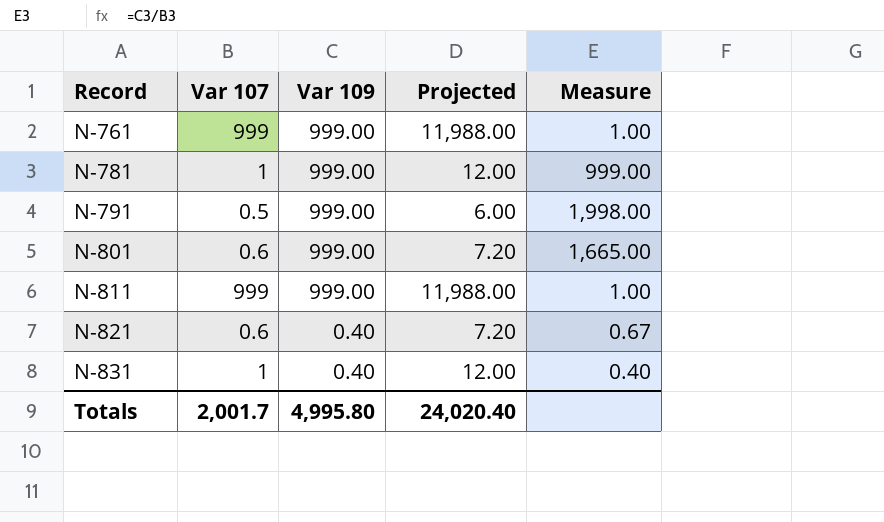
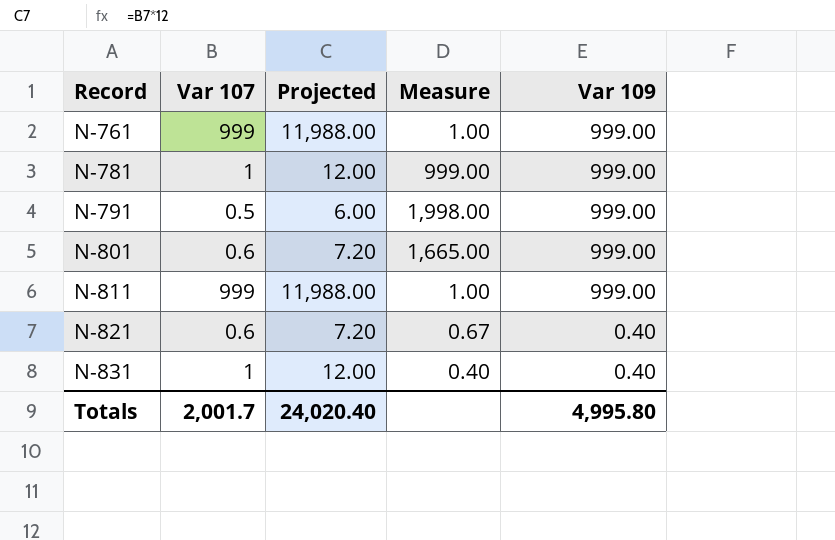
column Var 109 | position: 3 -> 5

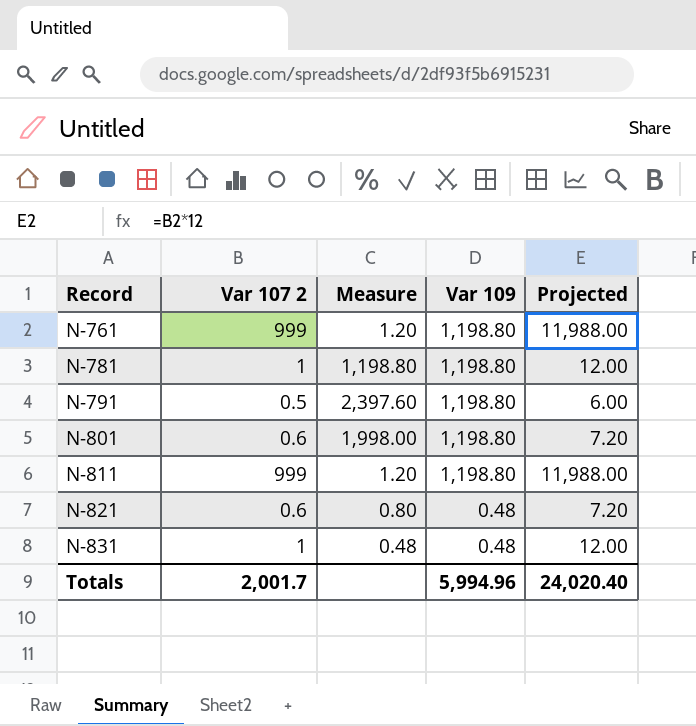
column name: Var 107 -> Var 107 2
column Projected | position: 3 -> 5
N-761 | Measure: 1.00 -> 1.20
N-761 | Var 109: 999.00 -> 1,198.80
N-781 | Measure: 999.00 -> 1,198.80
N-781 | Var 109: 999.00 -> 1,198.80
N-791 | Measure: 1,998.00 -> 2,397.60
N-791 | Var 109: 999.00 -> 1,198.80
N-801 | Measure: 1,665.00 -> 1,998.00
N-801 | Var 109: 999.00 -> 1,198.80
N-811 | Measure: 1.00 -> 1.20
N-811 | Var 109: 999.00 -> 1,198.80
N-821 | Measure: 0.67 -> 0.80
N-821 | Var 109: 0.40 -> 0.48
N-831 | Measure: 0.40 -> 0.48
N-831 | Var 109: 0.40 -> 0.48
Totals | Var 109: 4,995.80 -> 5,994.96

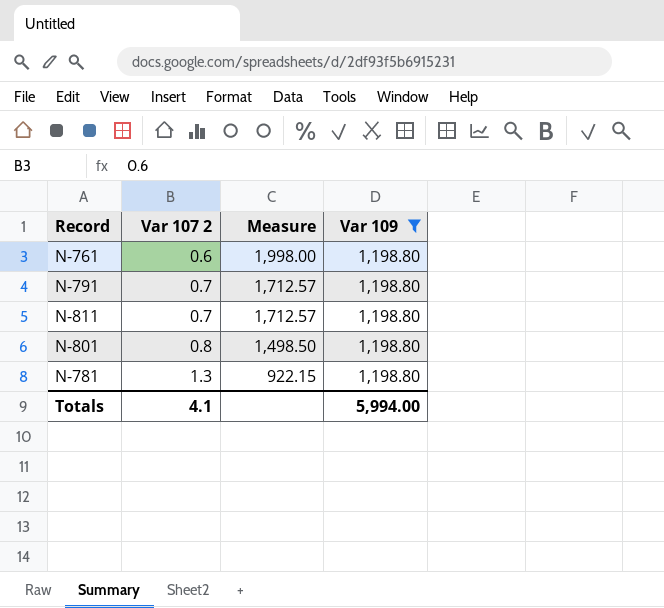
filter: none -> Var 109 = 1,198.80
row order: Record ascending -> Var 107 2 ascending
column Projected | formula: [Var 107 2] * 12 -> none
N-761 | Var 107 2: 999 -> 0.6
N-761 | Measure: 1.20 -> 1,998.00
N-791 | Var 107 2: 0.5 -> 0.7
N-791 | Measure: 2,397.60 -> 1,712.57
N-811 | Var 107 2: 999 -> 0.7
N-811 | Measure: 1.20 -> 1,712.57
N-801 | Var 107 2: 0.6 -> 0.8
N-801 | Measure: 1,998.00 -> 1,498.50
N-781 | Var 107 2: 1 -> 1.3
N-781 | Measure: 1,198.80 -> 922.15
Totals | Var 107 2: 2,001.7 -> 4.1
Totals | Var 109: 5,994.96 -> 5,994.00

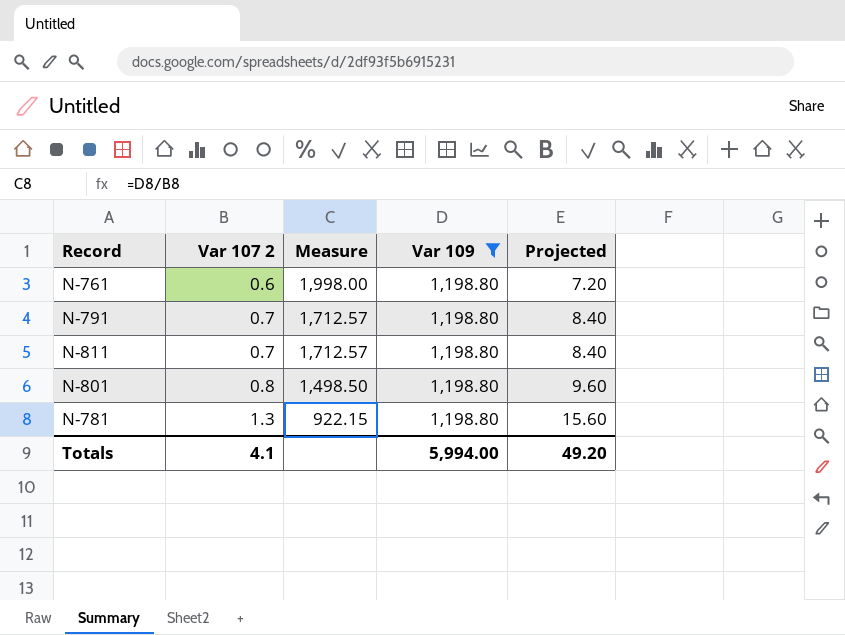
column Projected | formula: none -> [Var 107 2] * 12

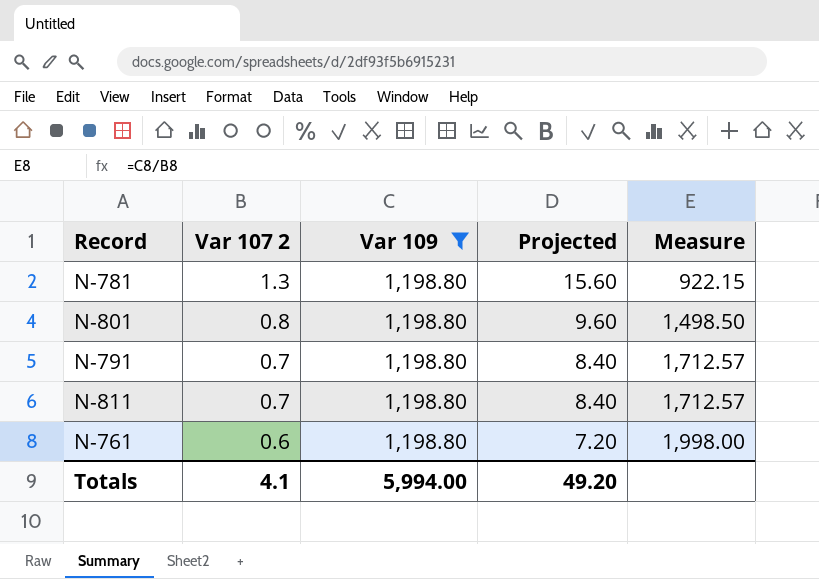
row order: Var 107 2 ascending -> Var 107 2 descending
column Measure | position: 3 -> 5

